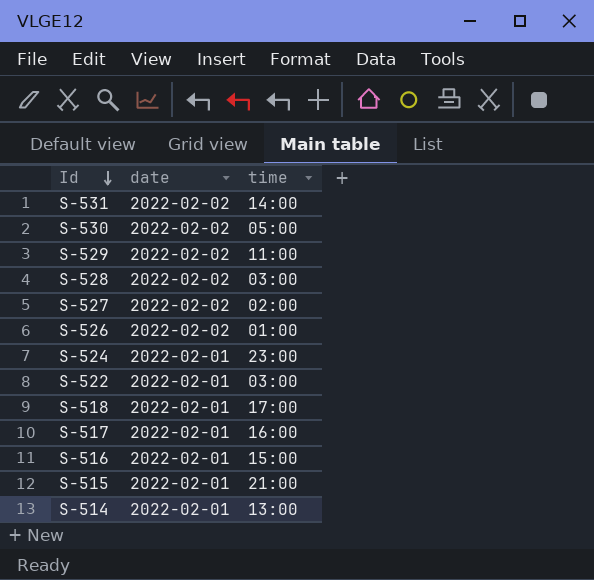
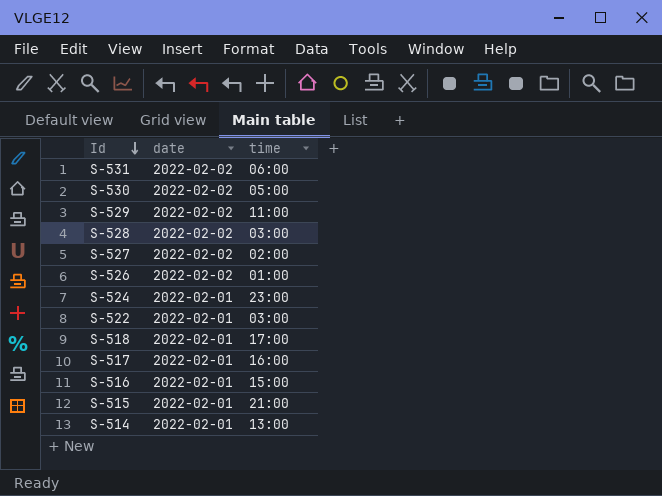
S-531 | time: 14:00 -> 06:00

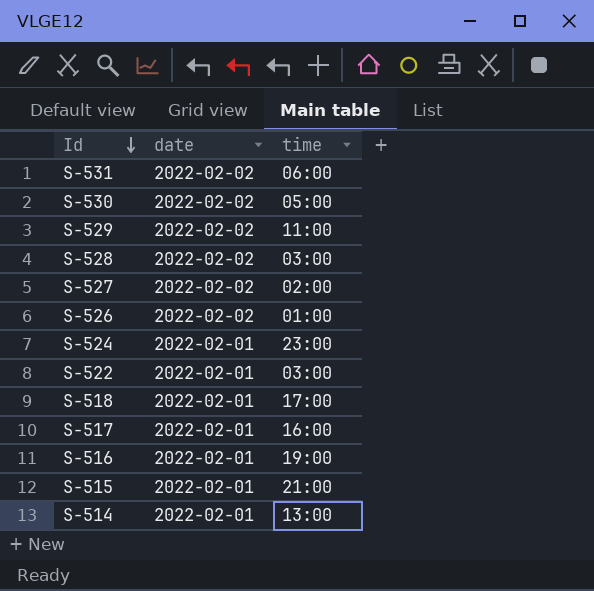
S-516 | time: 15:00 -> 19:00

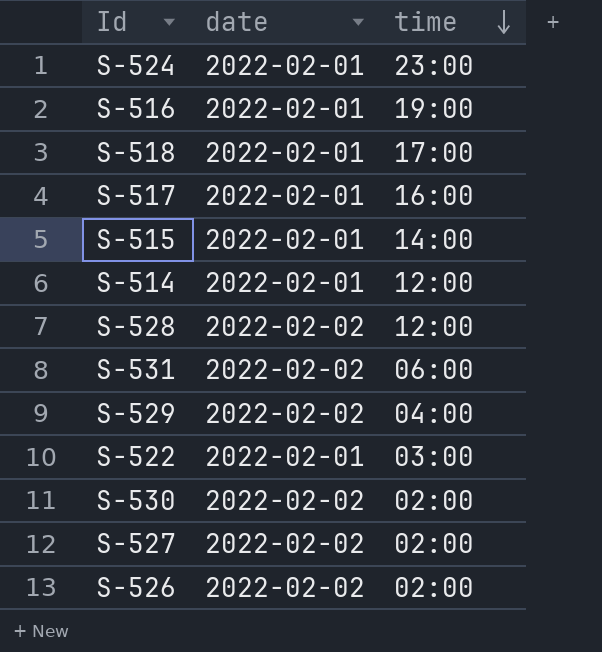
row order: Id descending -> time descending
S-515 | time: 21:00 -> 14:00
S-514 | time: 13:00 -> 12:00
S-528 | time: 03:00 -> 12:00
S-529 | time: 11:00 -> 04:00
S-530 | time: 05:00 -> 02:00
S-526 | time: 01:00 -> 02:00

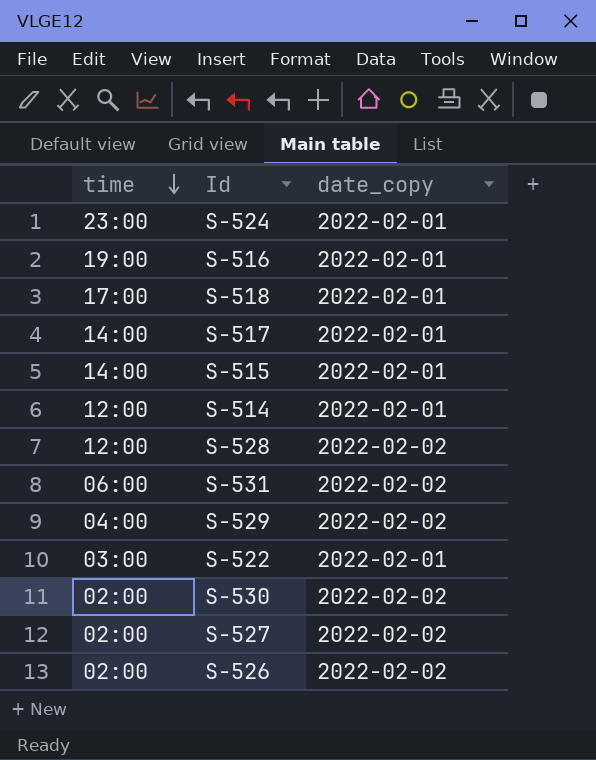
column time | position: 3 -> 1
column name: date -> date_copy
S-517 | time: 16:00 -> 14:00

